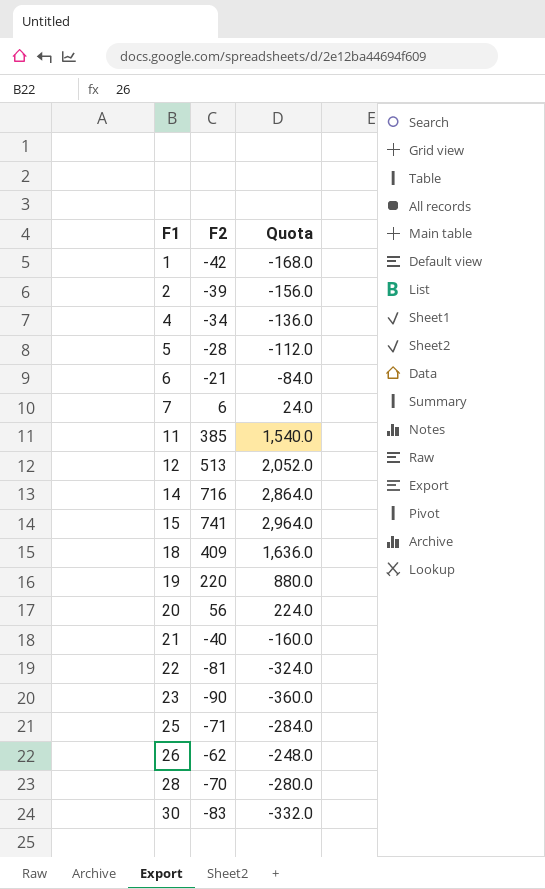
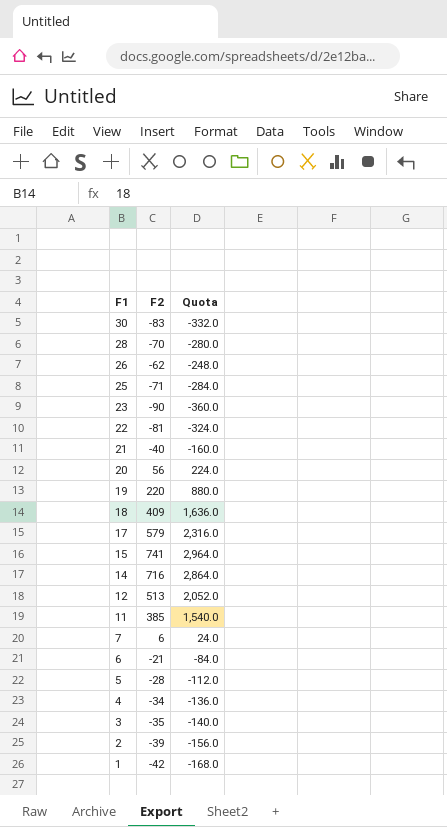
row order: F1 ascending -> F1 descending
row 17: none -> 579 | 2,316.0
row 3: none -> -35 | -140.0

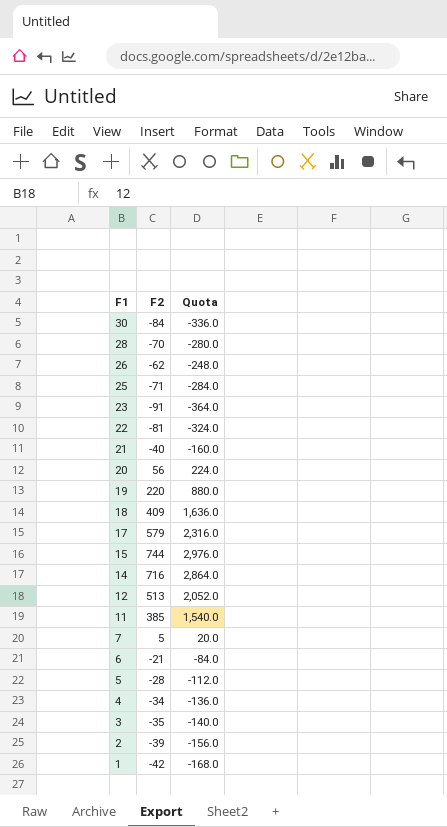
30 | F2: -83 -> -84
30 | Quota: -332.0 -> -336.0
23 | F2: -90 -> -91
23 | Quota: -360.0 -> -364.0
15 | F2: 741 -> 744
15 | Quota: 2,964.0 -> 2,976.0
7 | F2: 6 -> 5
7 | Quota: 24.0 -> 20.0

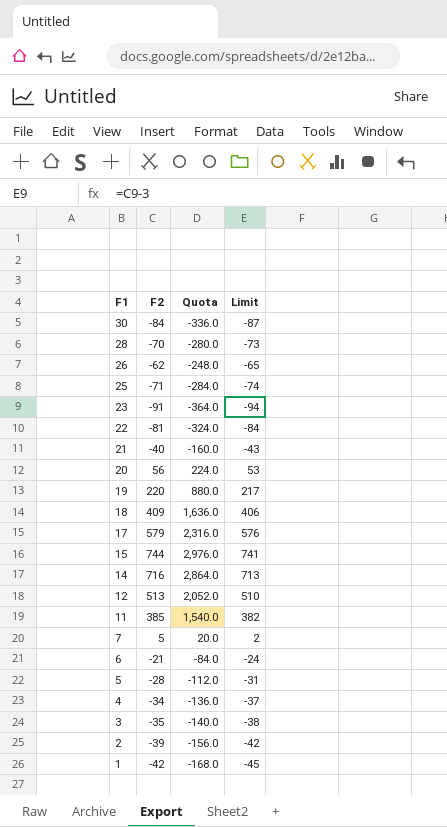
column Limit | formula: none -> [F2] - 3

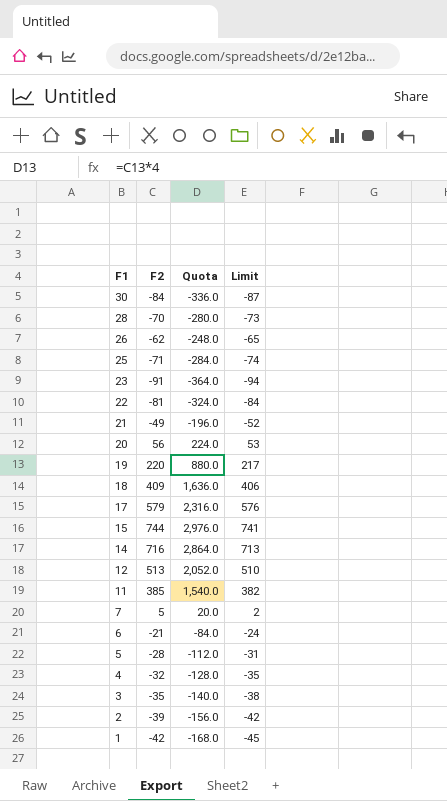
21 | F2: -40 -> -49
21 | Quota: -160.0 -> -196.0
21 | Limit: -43 -> -52
4 | F2: -34 -> -32
4 | Quota: -136.0 -> -128.0
4 | Limit: -37 -> -35

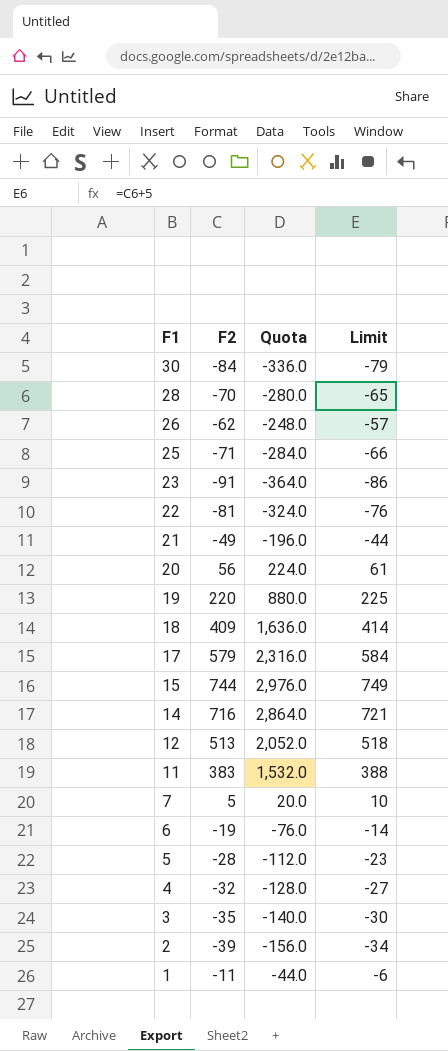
column Limit | formula: [F2] - 3 -> [F2] + 5
11 | F2: 385 -> 383
11 | Quota: 1,540.0 -> 1,532.0
6 | F2: -21 -> -19
6 | Quota: -84.0 -> -76.0
1 | F2: -42 -> -11
1 | Quota: -168.0 -> -44.0

